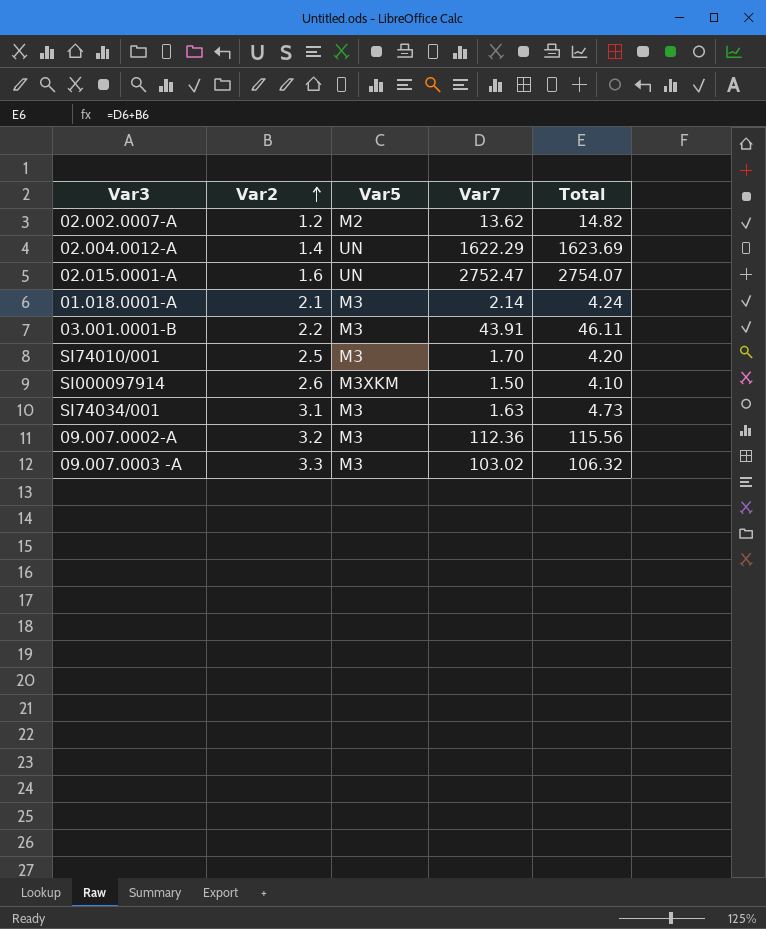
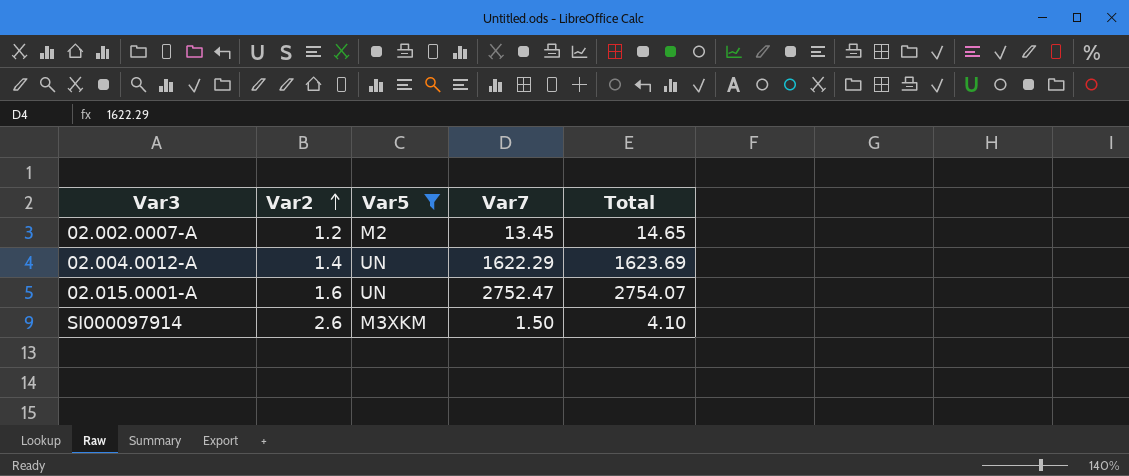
filter: none -> Var5 != M3
02.002.0007-A | Var7: 13.62 -> 13.45
02.002.0007-A | Total: 14.82 -> 14.65

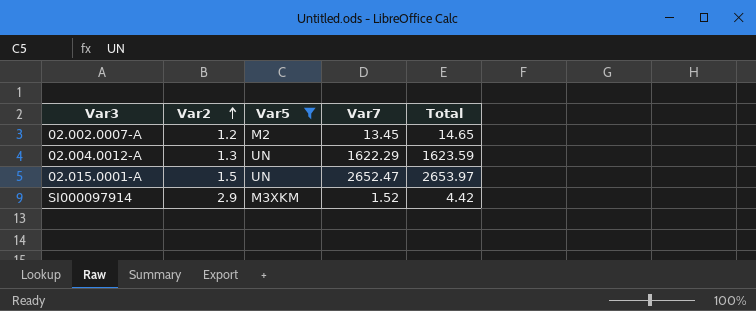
02.004.0012-A | Var2: 1.4 -> 1.3
02.004.0012-A | Total: 1623.69 -> 1623.59
02.015.0001-A | Var2: 1.6 -> 1.5
02.015.0001-A | Var7: 2752.47 -> 2652.47
02.015.0001-A | Total: 2754.07 -> 2653.97
SI000097914 | Var2: 2.6 -> 2.9
SI000097914 | Var7: 1.50 -> 1.52
SI000097914 | Total: 4.10 -> 4.42

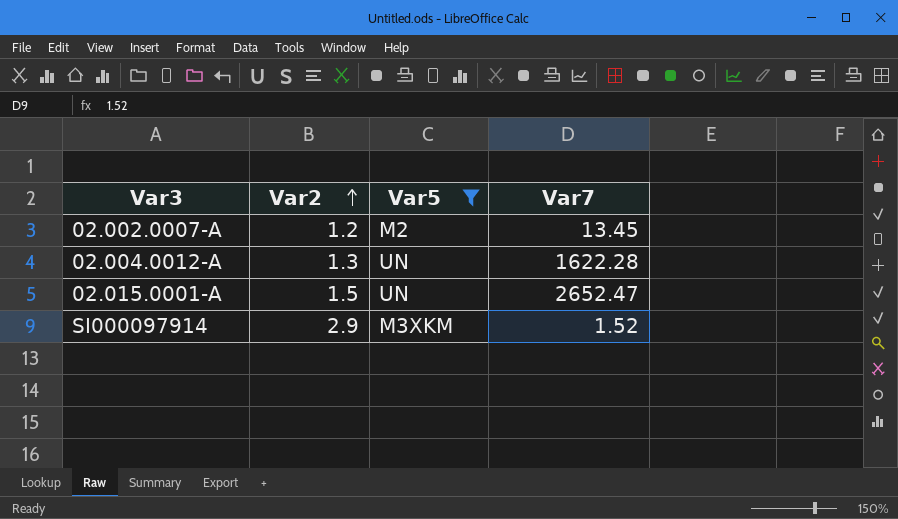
column Total | formula: [Var2] + [Var7] -> none
02.004.0012-A | Var7: 1622.29 -> 1622.28

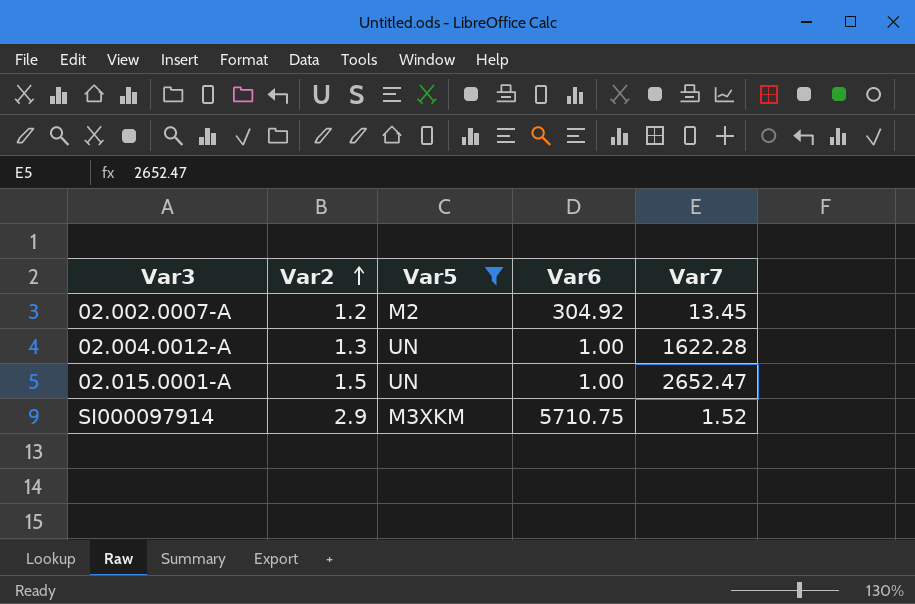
column Var6 | position: none -> 4

